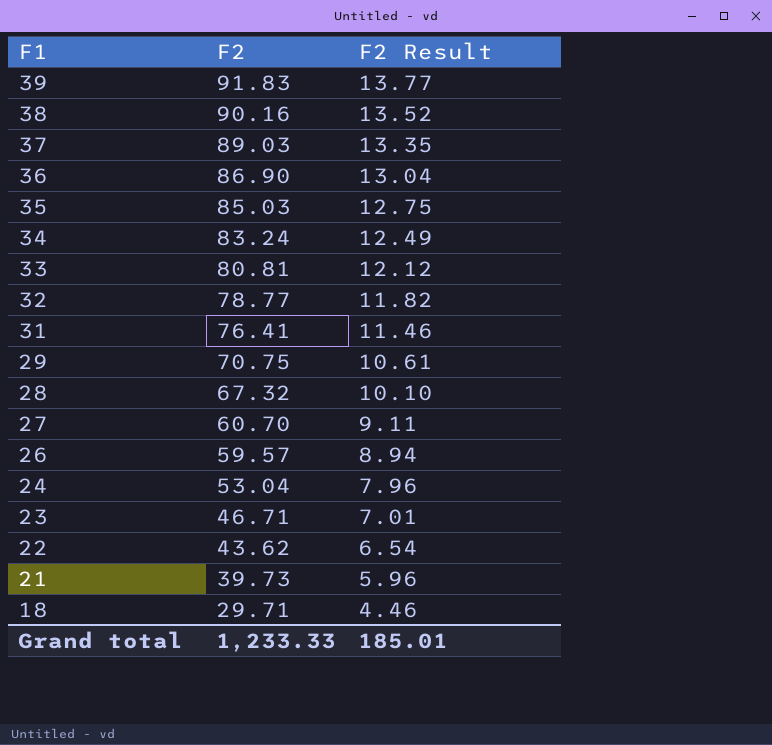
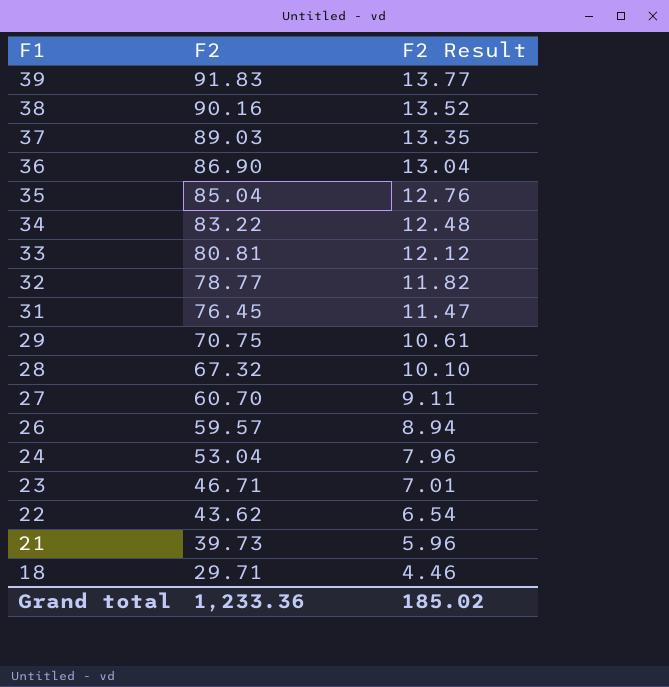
35 | F2: 85.03 -> 85.04
35 | F2 Result: 12.75 -> 12.76
34 | F2: 83.24 -> 83.22
34 | F2 Result: 12.49 -> 12.48
31 | F2: 76.41 -> 76.45
31 | F2 Result: 11.46 -> 11.47
Grand total | F2: 1,233.33 -> 1,233.36
Grand total | F2 Result: 185.01 -> 185.02

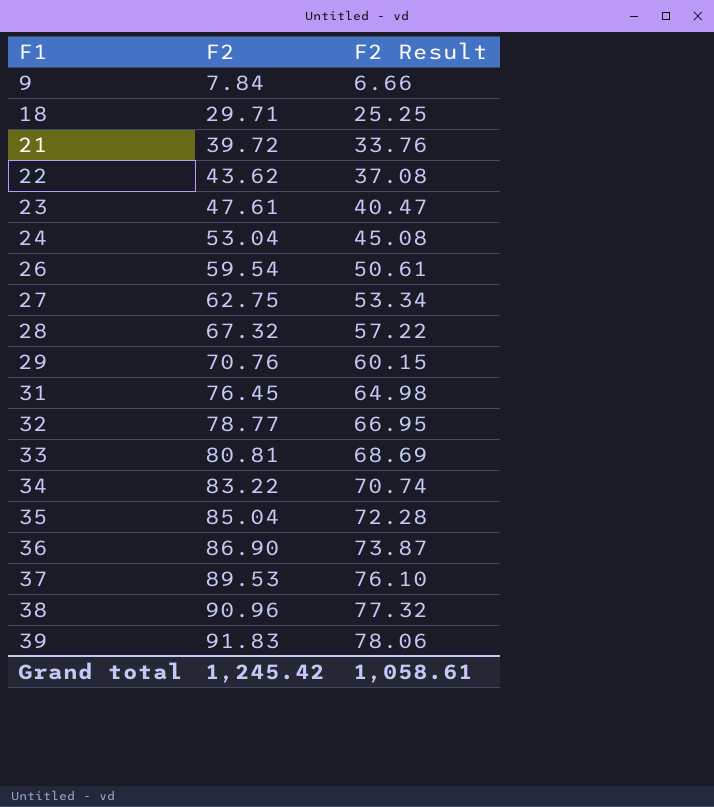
row order: F1 descending -> F1 ascending
column F2 Result | formula: [F2] * 0.15 -> [F2] * 0.85
row 9: none -> 7.84 | 6.66
21 | F2: 39.73 -> 39.72
23 | F2: 46.71 -> 47.61
26 | F2: 59.57 -> 59.54
27 | F2: 60.70 -> 62.75
29 | F2: 70.75 -> 70.76
37 | F2: 89.03 -> 89.53
38 | F2: 90.16 -> 90.96
Grand total | F2: 1,233.36 -> 1,245.42
Grand total | F2 Result: 185.02 -> 1,058.61

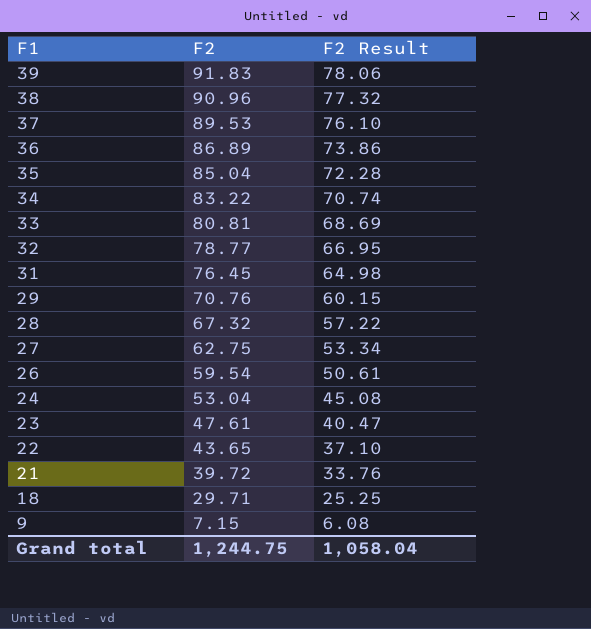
row order: F1 ascending -> F1 descending
36 | F2: 86.90 -> 86.89
36 | F2 Result: 73.87 -> 73.86
22 | F2: 43.62 -> 43.65
22 | F2 Result: 37.08 -> 37.10
9 | F2: 7.84 -> 7.15
9 | F2 Result: 6.66 -> 6.08
Grand total | F2: 1,245.42 -> 1,244.75
Grand total | F2 Result: 1,058.61 -> 1,058.04

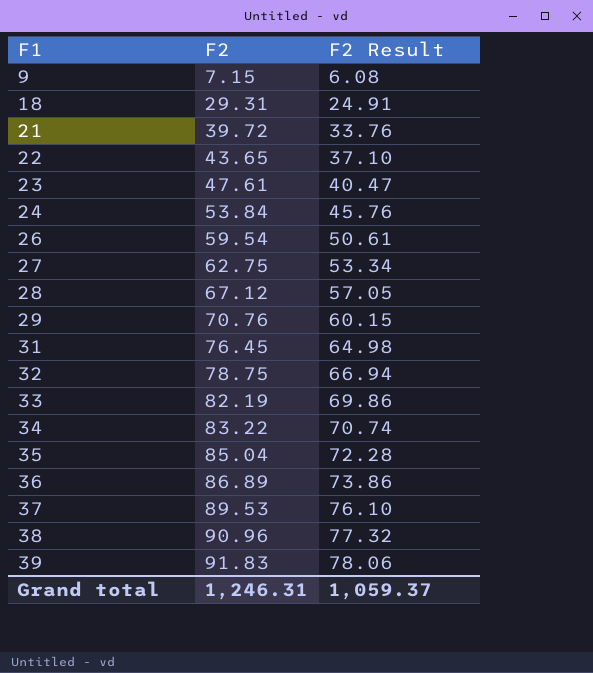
row order: F1 descending -> F1 ascending
18 | F2: 29.71 -> 29.31
18 | F2 Result: 25.25 -> 24.91
24 | F2: 53.04 -> 53.84
24 | F2 Result: 45.08 -> 45.76
28 | F2: 67.32 -> 67.12
28 | F2 Result: 57.22 -> 57.05
32 | F2: 78.77 -> 78.75
32 | F2 Result: 66.95 -> 66.94
33 | F2: 80.81 -> 82.19
33 | F2 Result: 68.69 -> 69.86
Grand total | F2: 1,244.75 -> 1,246.31
Grand total | F2 Result: 1,058.04 -> 1,059.37

